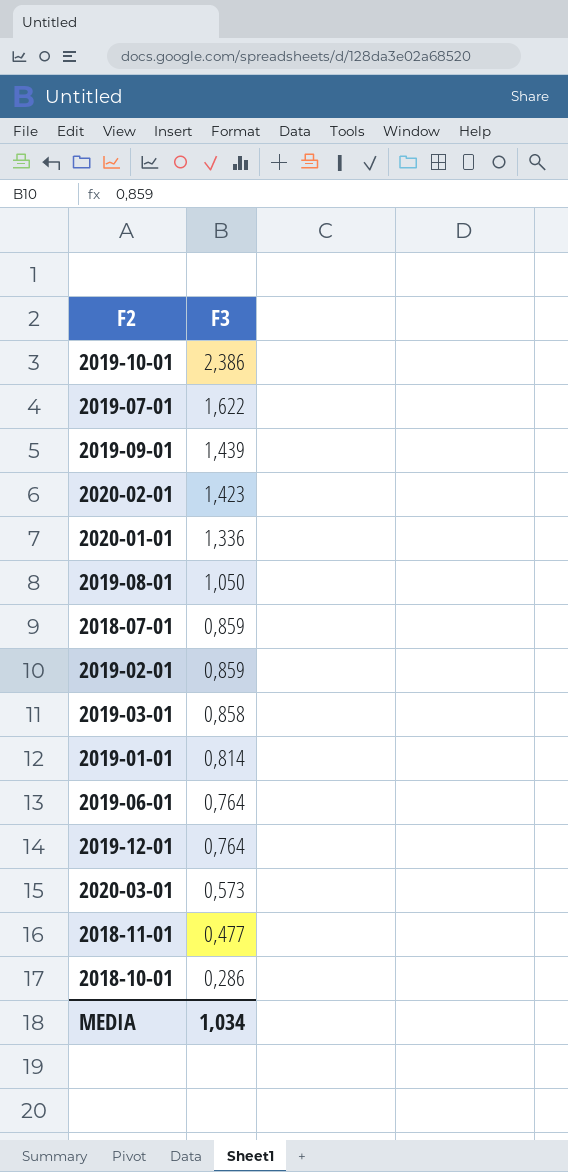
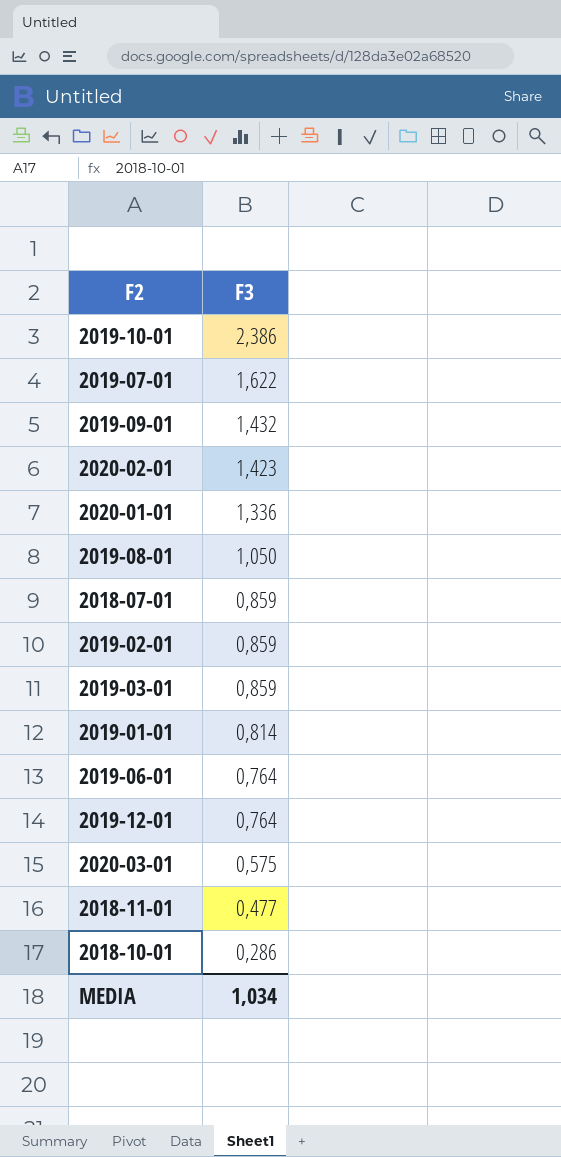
2019-09-01 | F3: 1,439 -> 1,432
2019-03-01 | F3: 0,858 -> 0,859
2020-03-01 | F3: 0,573 -> 0,575

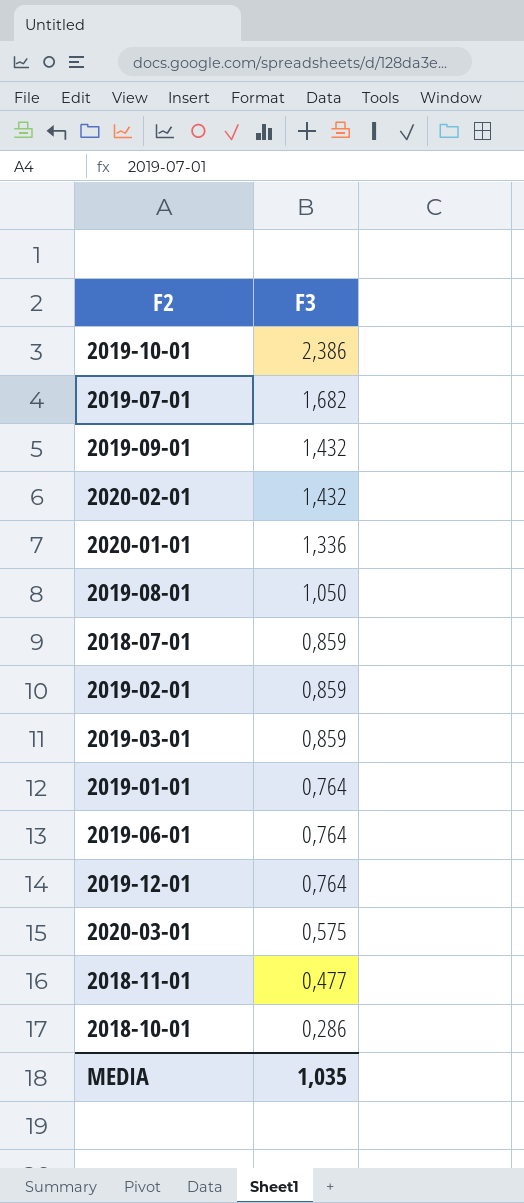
2019-07-01 | F3: 1,622 -> 1,682
2020-02-01 | F3: 1,423 -> 1,432
2019-01-01 | F3: 0,814 -> 0,764
MEDIA | F3: 1,034 -> 1,035

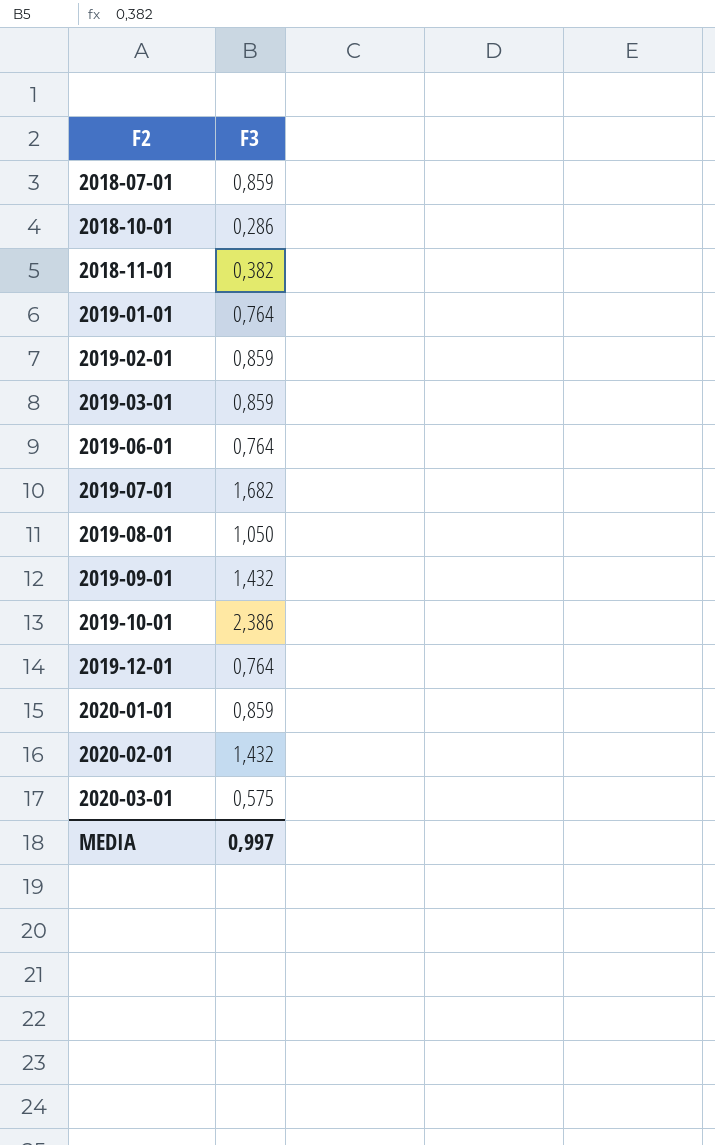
row order: F3 descending -> F2 ascending
2018-11-01 | F3: 0,477 -> 0,382
2020-01-01 | F3: 1,336 -> 0,859
MEDIA | F3: 1,035 -> 0,997

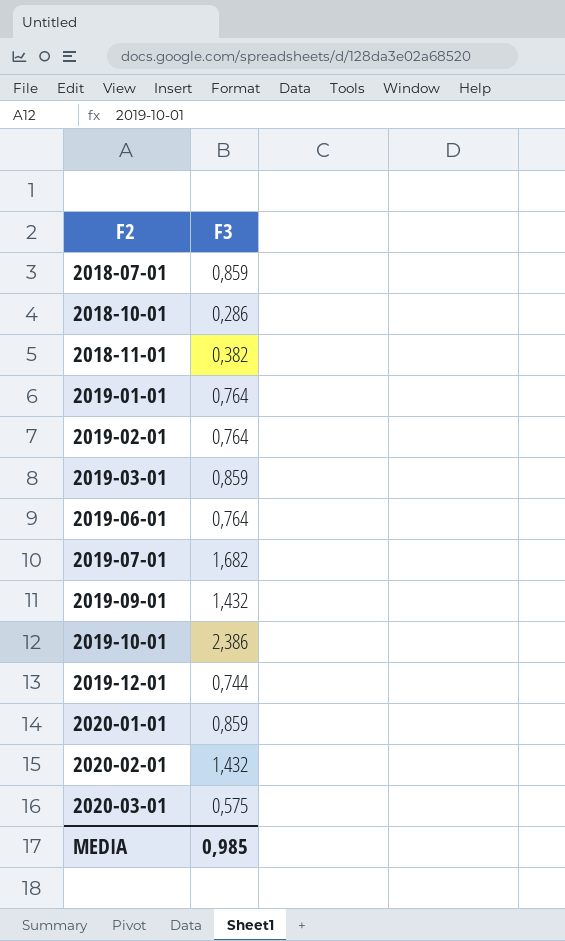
row 2019-08-01: 1,050 -> none
2019-02-01 | F3: 0,859 -> 0,764
2019-12-01 | F3: 0,764 -> 0,744
MEDIA | F3: 0,997 -> 0,985

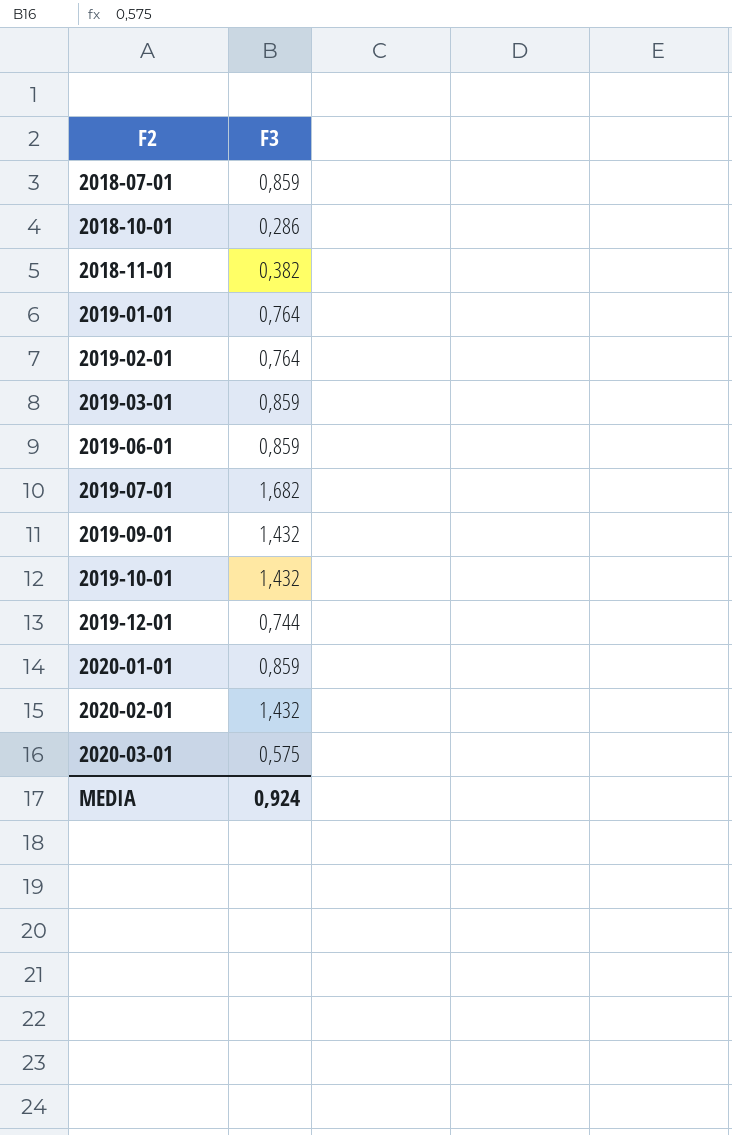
2019-06-01 | F3: 0,764 -> 0,859
2019-10-01 | F3: 2,386 -> 1,432
MEDIA | F3: 0,985 -> 0,924

